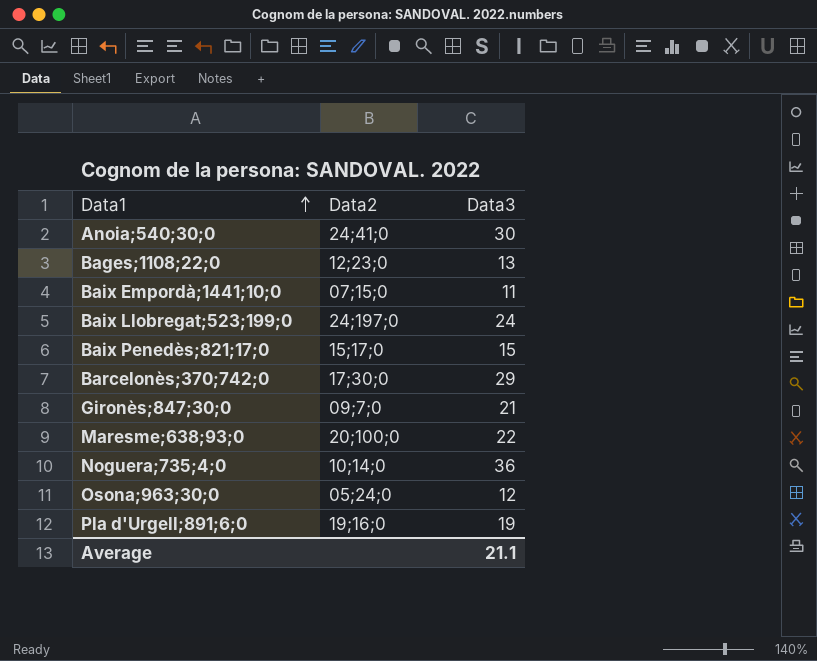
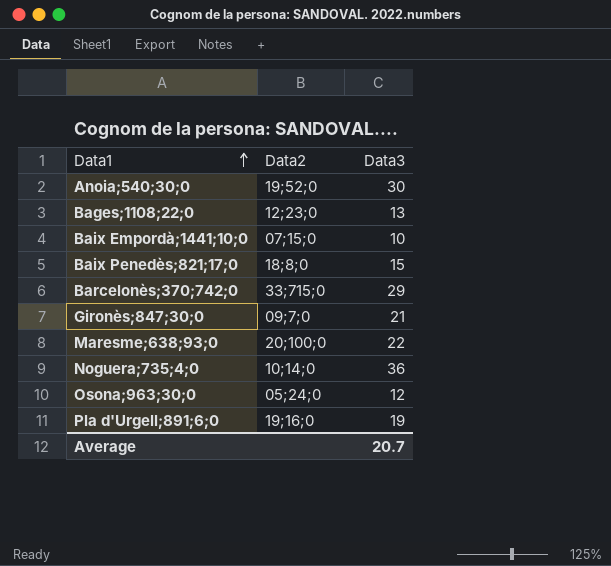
row Baix Llobregat;523;199;0: 24;197;0 | 24 -> none
Anoia;540;30;0 | Data2: 24;41;0 -> 19;52;0
Baix Empordà;1441;10;0 | Data3: 11 -> 10
Baix Penedès;821;17;0 | Data2: 15;17;0 -> 18;8;0
Barcelonès;370;742;0 | Data2: 17;30;0 -> 33;715;0
Average | Data3: 21.1 -> 20.7

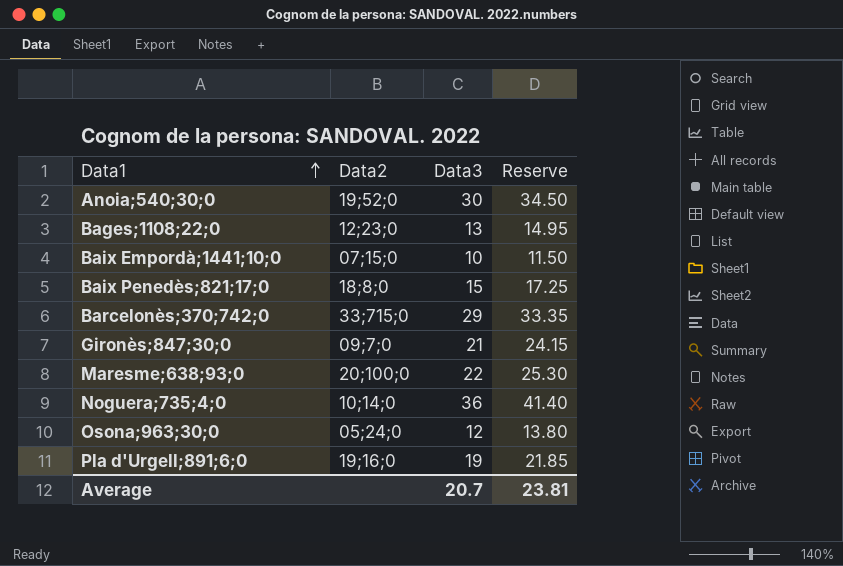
column Reserve | formula: none -> [Data3] * 1.15

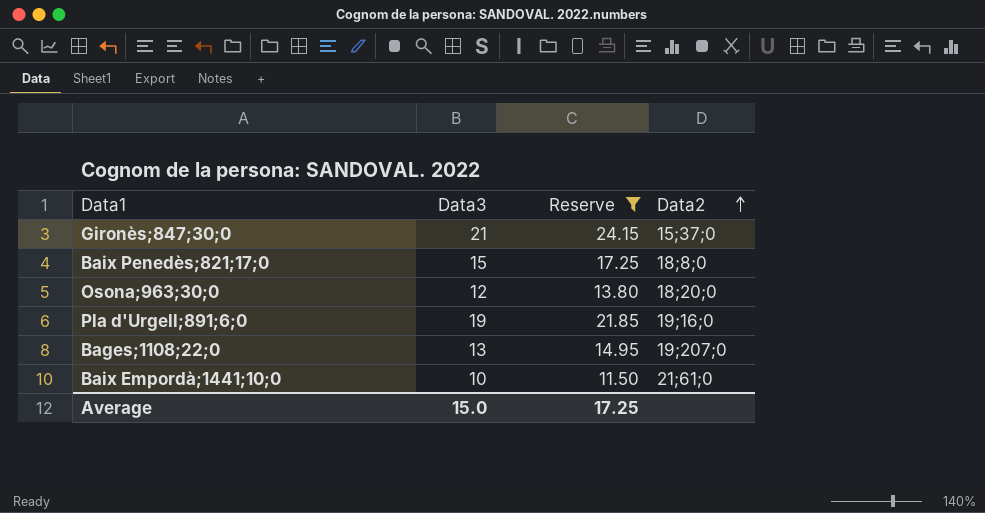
filter: none -> Reserve <= 24.15
row order: Data1 ascending -> Data2 ascending
column Data2 | position: 2 -> 4
Gironès;847;30;0 | Data2: 09;7;0 -> 15;37;0
Osona;963;30;0 | Data2: 05;24;0 -> 18;20;0
Bages;1108;22;0 | Data2: 12;23;0 -> 19;207;0
Baix Empordà;1441;10;0 | Data2: 07;15;0 -> 21;61;0
Average | Data3: 20.7 -> 15.0
Average | Reserve: 23.81 -> 17.25

